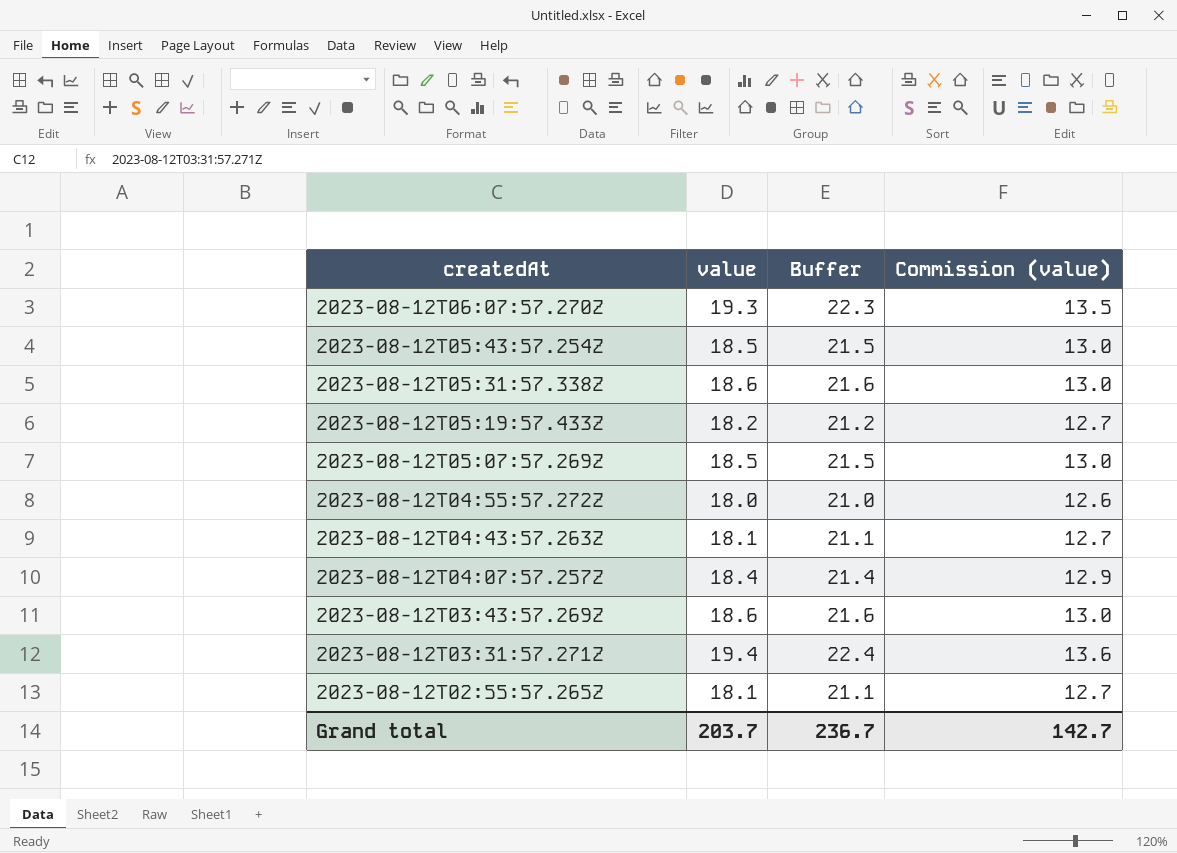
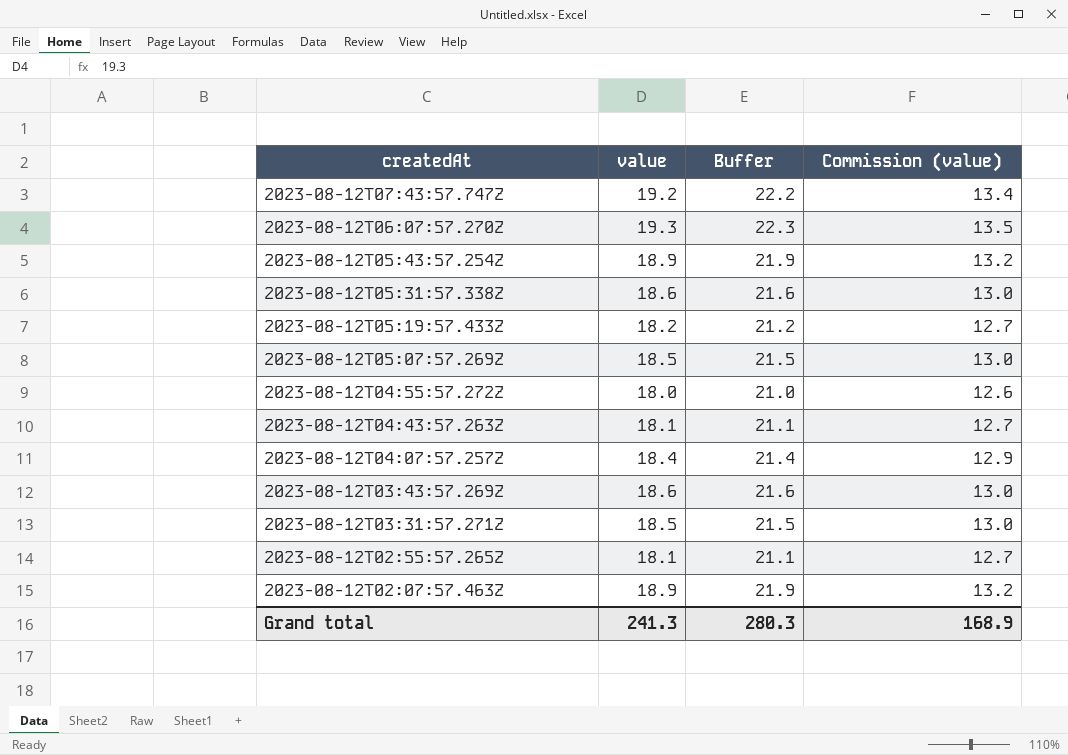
row 2023-08-12T07:43:57.747Z: none -> 19.2 | 22.2 | 13.4
2023-08-12T05:43:57.254Z | value: 18.5 -> 18.9
2023-08-12T05:43:57.254Z | Buffer: 21.5 -> 21.9
2023-08-12T05:43:57.254Z | Commission (value): 13.0 -> 13.2
2023-08-12T03:31:57.271Z | value: 19.4 -> 18.5
2023-08-12T03:31:57.271Z | Buffer: 22.4 -> 21.5
2023-08-12T03:31:57.271Z | Commission (value): 13.6 -> 13.0
row 2023-08-12T02:07:57.463Z: none -> 18.9 | 21.9 | 13.2
Grand total | value: 203.7 -> 241.3
Grand total | Buffer: 236.7 -> 280.3
Grand total | Commission (value): 142.7 -> 168.9

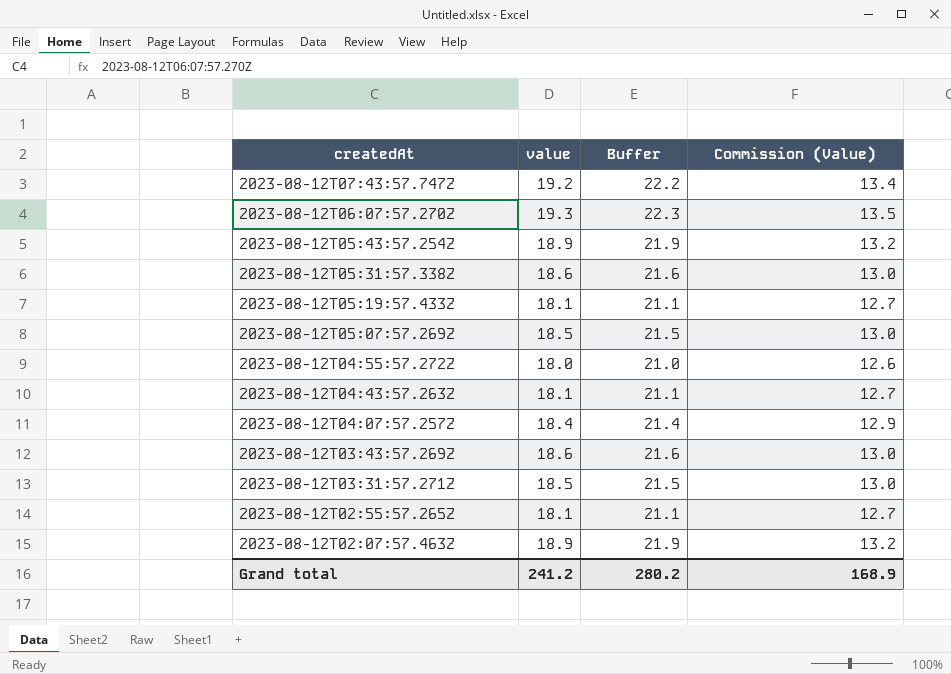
column name: Commission (value) -> Commission (Value)
2023-08-12T05:19:57.433Z | value: 18.2 -> 18.1
2023-08-12T05:19:57.433Z | Buffer: 21.2 -> 21.1
Grand total | value: 241.3 -> 241.2
Grand total | Buffer: 280.3 -> 280.2

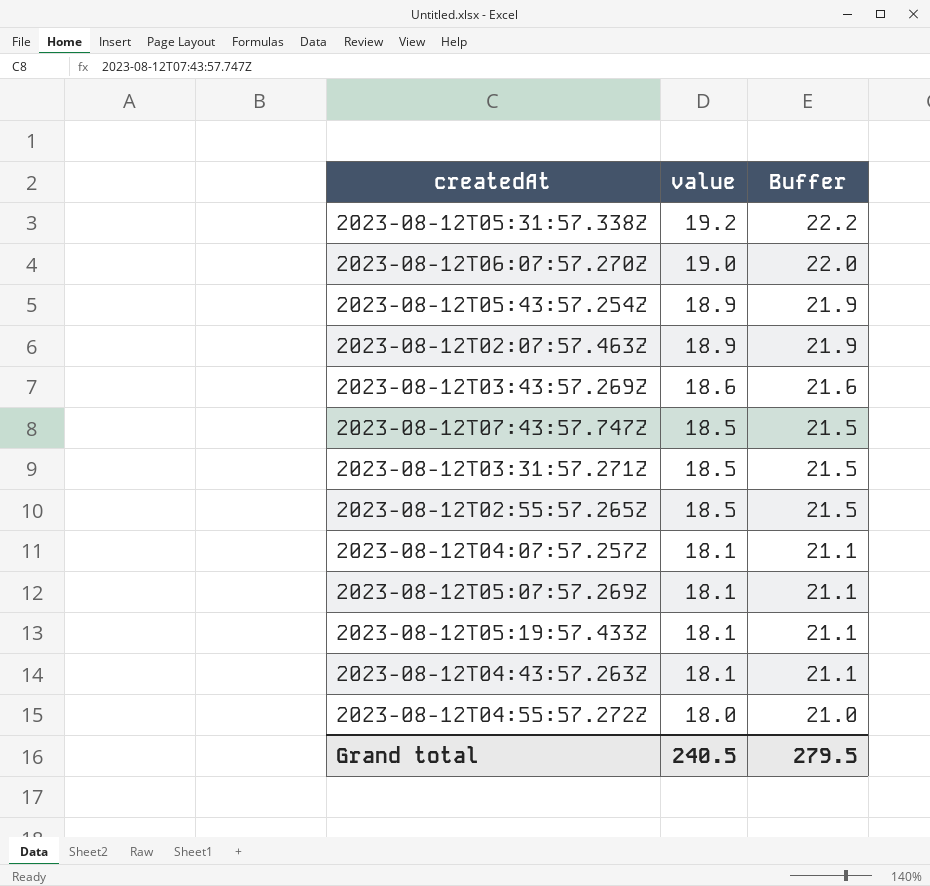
row order: createdAt descending -> value descending
column Commission (Value) | formula: [value] * 0.7 -> none
2023-08-12T05:31:57.338Z | value: 18.6 -> 19.2
2023-08-12T05:31:57.338Z | Buffer: 21.6 -> 22.2
2023-08-12T06:07:57.270Z | value: 19.3 -> 19.0
2023-08-12T06:07:57.270Z | Buffer: 22.3 -> 22.0
2023-08-12T07:43:57.747Z | value: 19.2 -> 18.5
2023-08-12T07:43:57.747Z | Buffer: 22.2 -> 21.5
2023-08-12T02:55:57.265Z | value: 18.1 -> 18.5
2023-08-12T02:55:57.265Z | Buffer: 21.1 -> 21.5
2023-08-12T04:07:57.257Z | value: 18.4 -> 18.1
2023-08-12T04:07:57.257Z | Buffer: 21.4 -> 21.1
2023-08-12T05:07:57.269Z | value: 18.5 -> 18.1
2023-08-12T05:07:57.269Z | Buffer: 21.5 -> 21.1
Grand total | value: 241.2 -> 240.5
Grand total | Buffer: 280.2 -> 279.5

